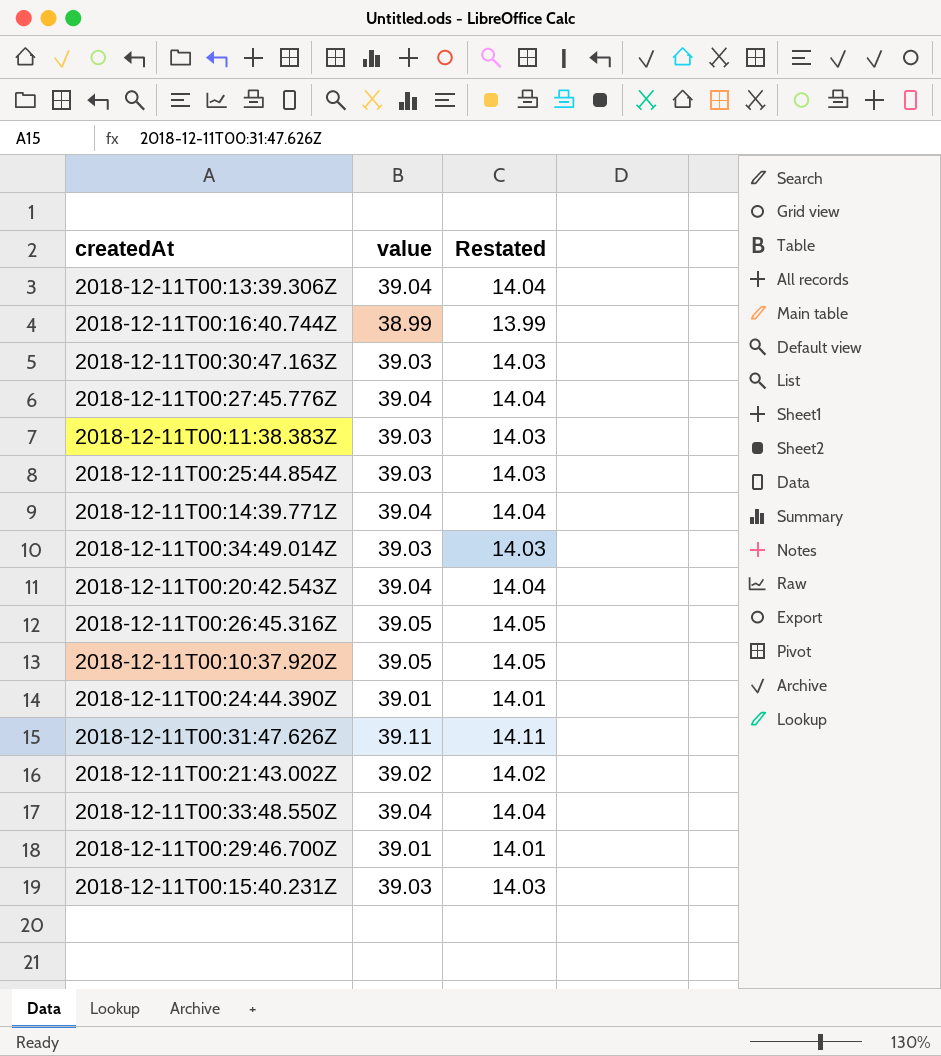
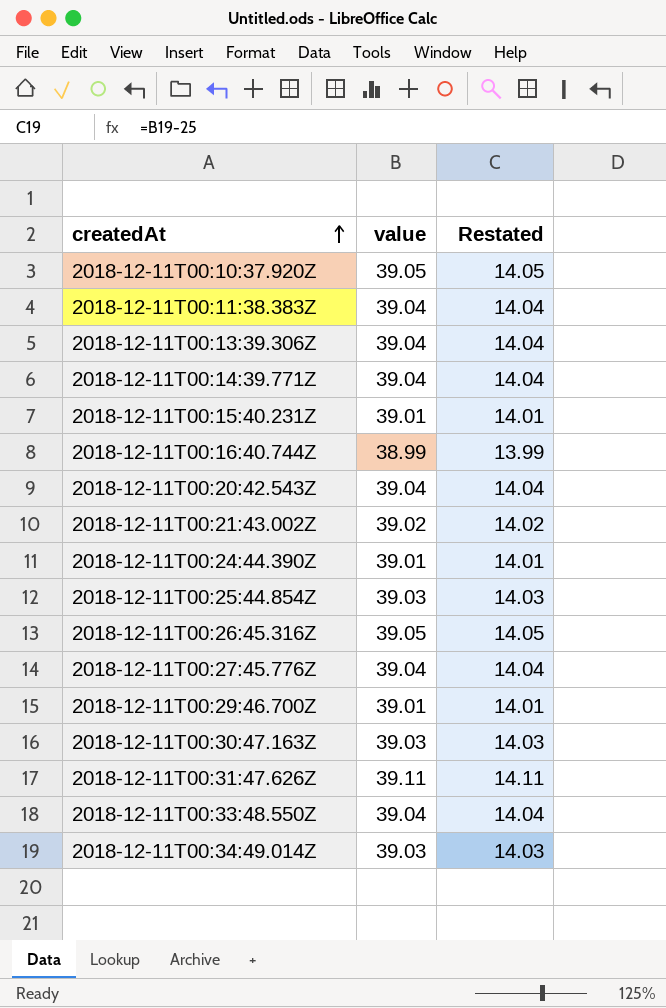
row order: none -> createdAt ascending
2018-12-11T00:11:38.383Z | value: 39.03 -> 39.04
2018-12-11T00:11:38.383Z | Restated: 14.03 -> 14.04
2018-12-11T00:15:40.231Z | value: 39.03 -> 39.01
2018-12-11T00:15:40.231Z | Restated: 14.03 -> 14.01

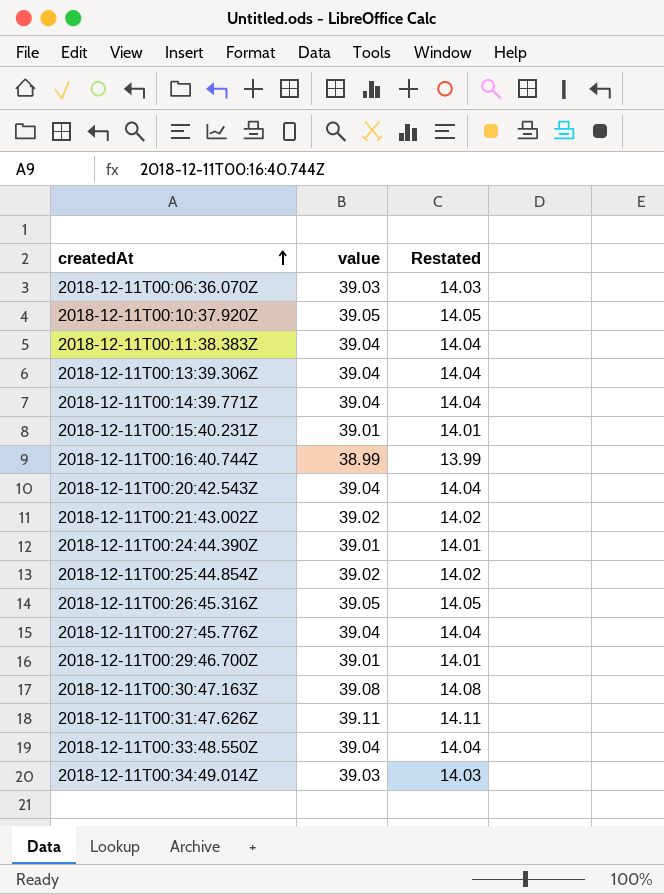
row 2018-12-11T00:06:36.070Z: none -> 39.03 | 14.03
2018-12-11T00:25:44.854Z | value: 39.03 -> 39.02
2018-12-11T00:25:44.854Z | Restated: 14.03 -> 14.02
2018-12-11T00:30:47.163Z | value: 39.03 -> 39.08
2018-12-11T00:30:47.163Z | Restated: 14.03 -> 14.08

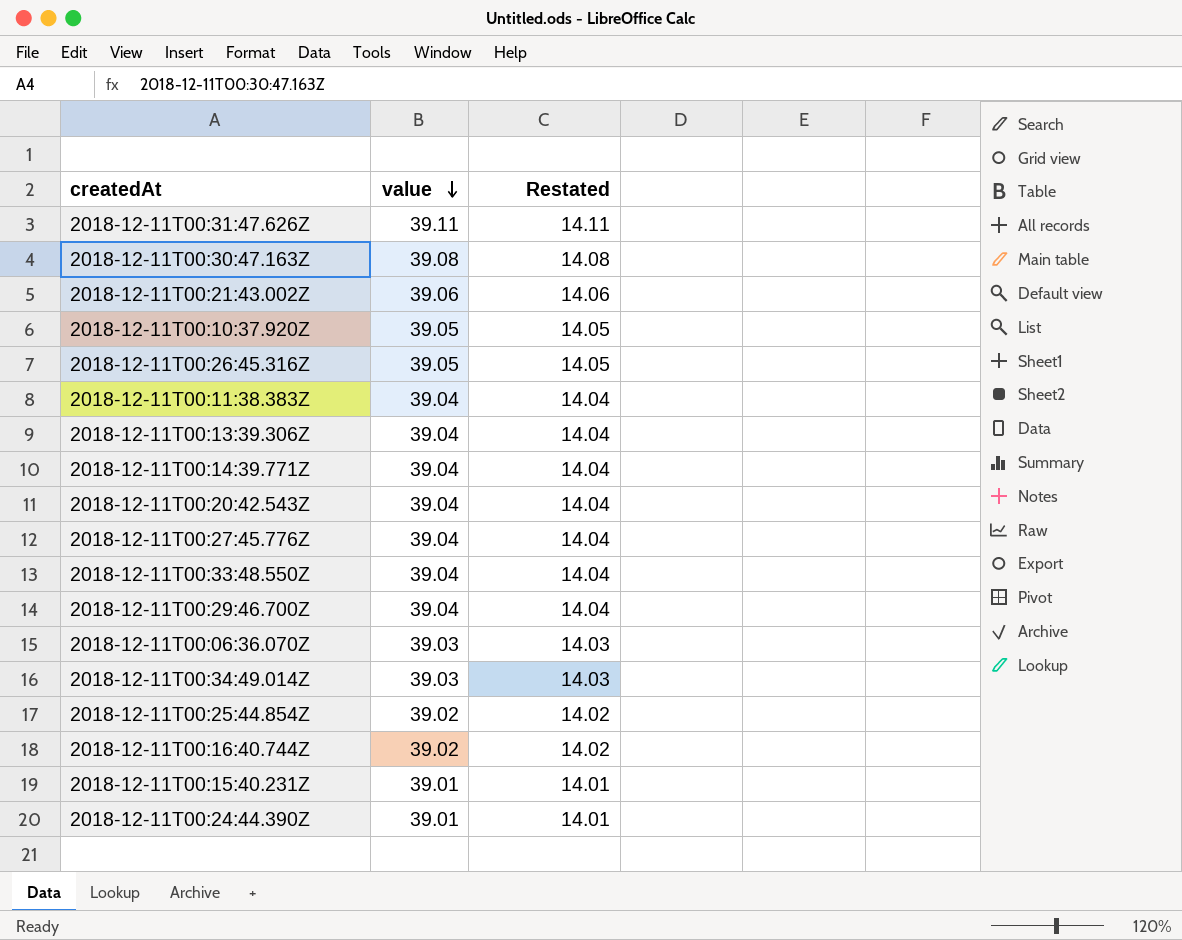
row order: createdAt ascending -> value descending
2018-12-11T00:21:43.002Z | value: 39.02 -> 39.06
2018-12-11T00:21:43.002Z | Restated: 14.02 -> 14.06
2018-12-11T00:29:46.700Z | value: 39.01 -> 39.04
2018-12-11T00:29:46.700Z | Restated: 14.01 -> 14.04
2018-12-11T00:16:40.744Z | value: 38.99 -> 39.02
2018-12-11T00:16:40.744Z | Restated: 13.99 -> 14.02

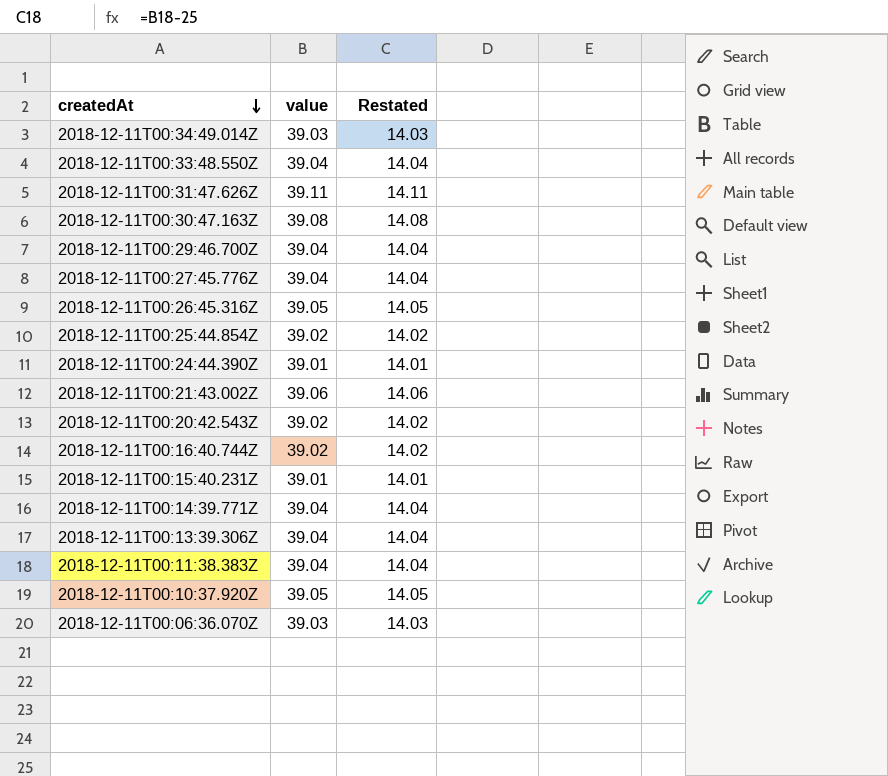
row order: value descending -> createdAt descending
2018-12-11T00:20:42.543Z | value: 39.04 -> 39.02
2018-12-11T00:20:42.543Z | Restated: 14.04 -> 14.02

